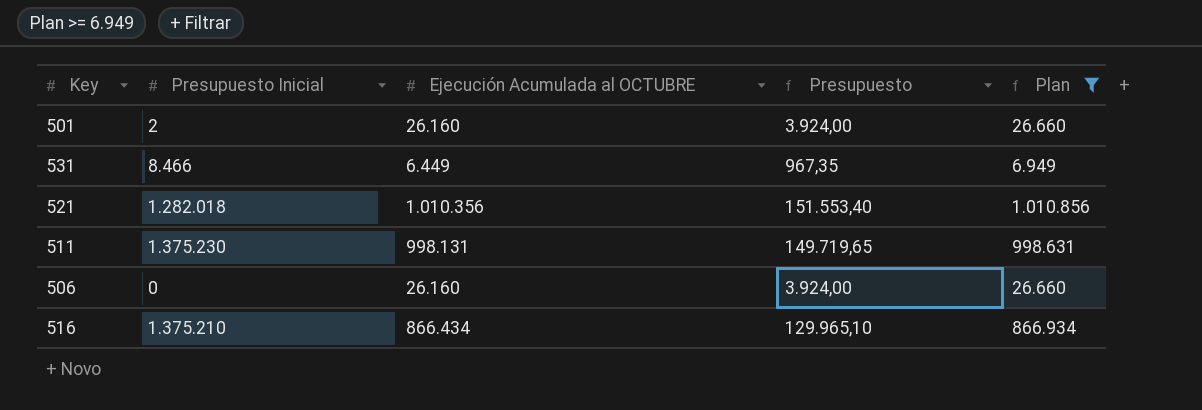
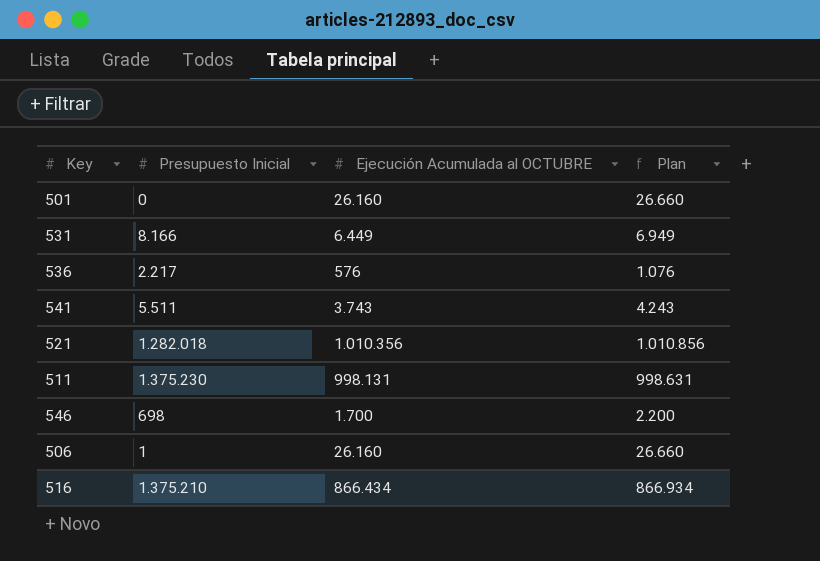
filter: Plan >= 6.949 -> none
column Presupuesto | formula: [Ejecución Acumulada al OCTUBRE] * 0,15 -> none
501 | Presupuesto Inicial: 2 -> 0
531 | Presupuesto Inicial: 8.466 -> 8.166
506 | Presupuesto Inicial: 0 -> 1

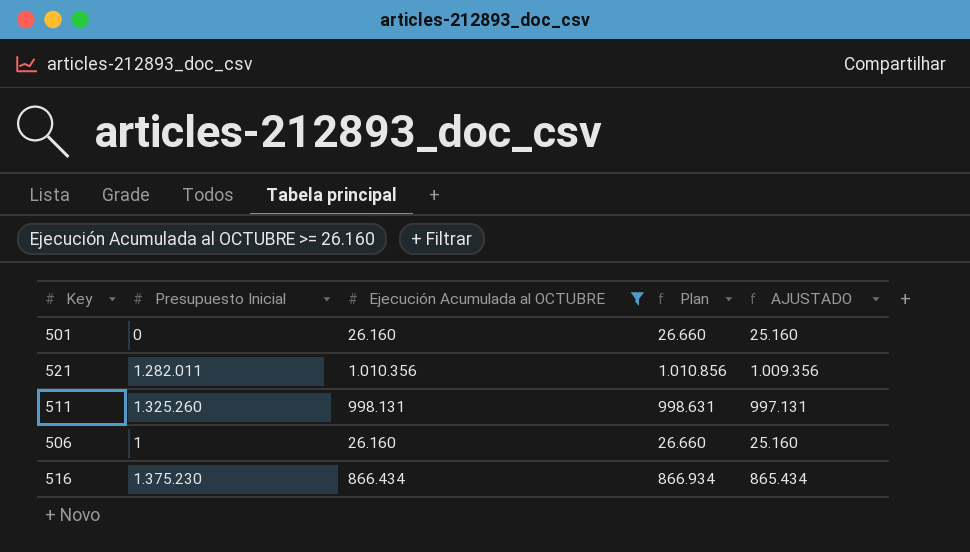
filter: none -> Ejecución Acumulada al OCTUBRE >= 26.160
column AJUSTADO | formula: none -> [Ejecución Acumulada al OCTUBRE] - 1000
521 | Presupuesto Inicial: 1.282.018 -> 1.282.011
511 | Presupuesto Inicial: 1.375.230 -> 1.325.260
516 | Presupuesto Inicial: 1.375.210 -> 1.375.230

